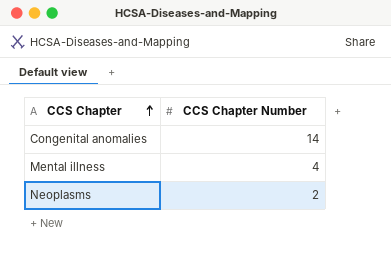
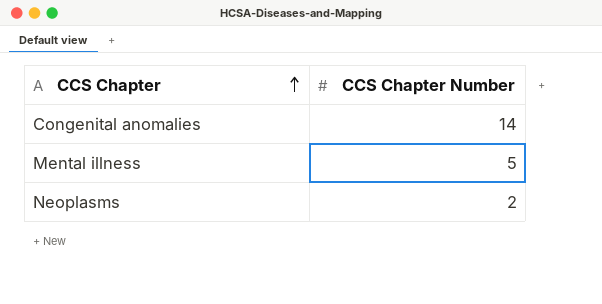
Mental illness | CCS Chapter Number: 4 -> 5

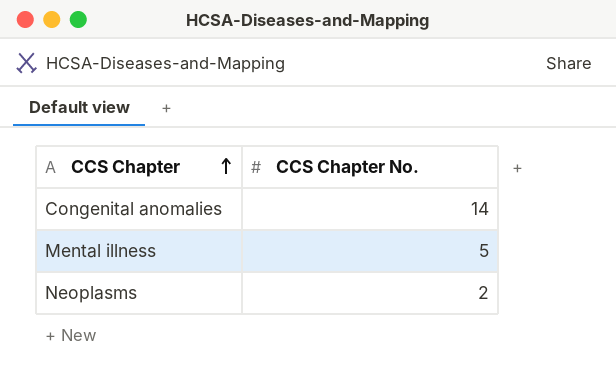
column name: CCS Chapter Number -> CCS Chapter No.

